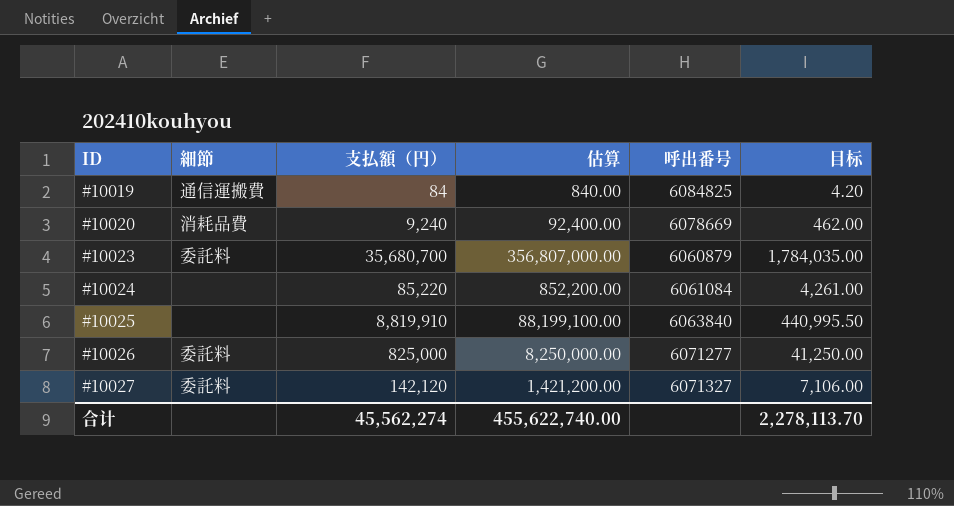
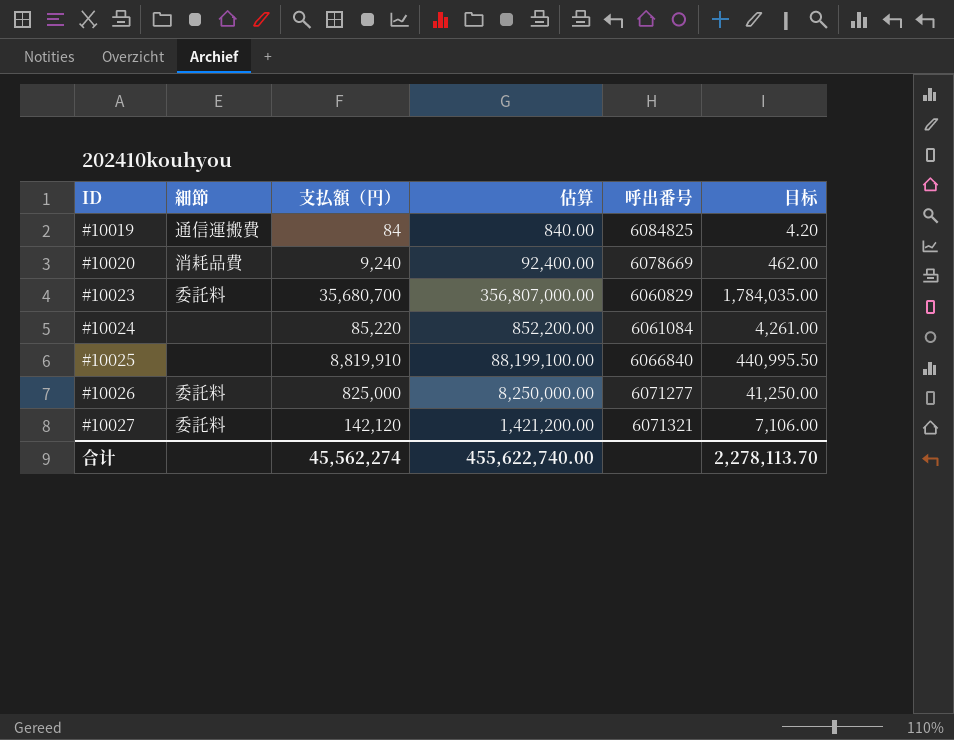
#10023 | 呼出番号: 6060879 -> 6060829
#10025 | 呼出番号: 6063840 -> 6066840
#10027 | 呼出番号: 6071327 -> 6071321

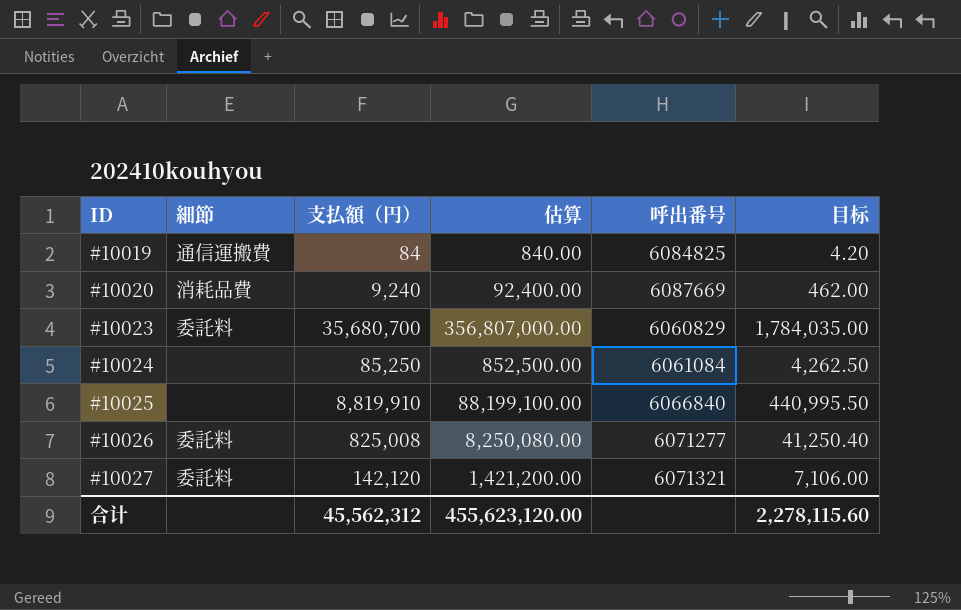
#10020 | 呼出番号: 6078669 -> 6087669
#10024 | 支払額（円）: 85,220 -> 85,250
#10024 | 估算: 852,200.00 -> 852,500.00
#10024 | 目标: 4,261.00 -> 4,262.50
#10026 | 支払額（円）: 825,000 -> 825,008
#10026 | 估算: 8,250,000.00 -> 8,250,080.00
#10026 | 目标: 41,250.00 -> 41,250.40
合计 | 支払額（円）: 45,562,274 -> 45,562,312
合计 | 估算: 455,622,740.00 -> 455,623,120.00
合计 | 目标: 2,278,113.70 -> 2,278,115.60

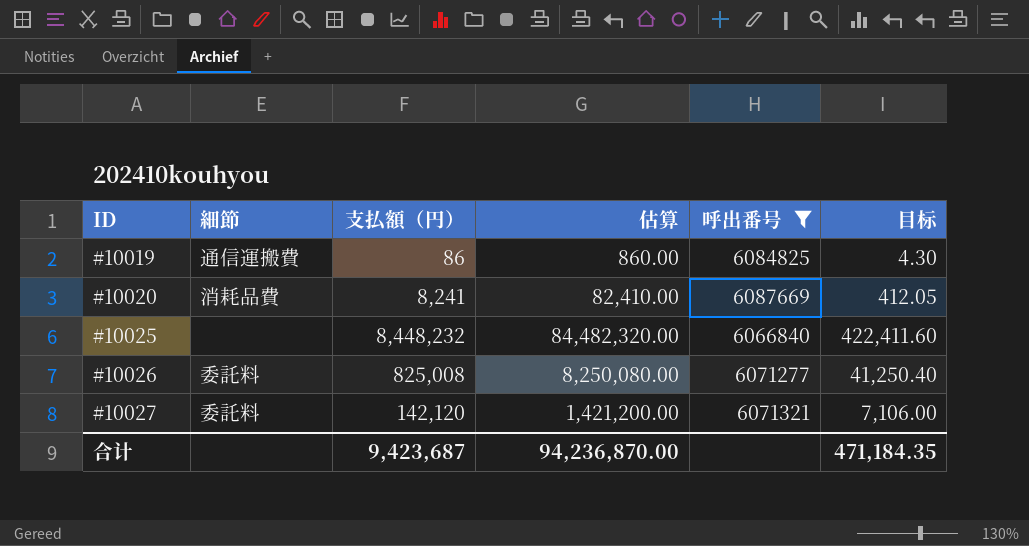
filter: none -> 呼出番号 >= 6066840
#10019 | 支払額（円）: 84 -> 86
#10019 | 估算: 840.00 -> 860.00
#10019 | 目标: 4.20 -> 4.30
#10020 | 支払額（円）: 9,240 -> 8,241
#10020 | 估算: 92,400.00 -> 82,410.00
#10020 | 目标: 462.00 -> 412.05
#10025 | 支払額（円）: 8,819,910 -> 8,448,232
#10025 | 估算: 88,199,100.00 -> 84,482,320.00
#10025 | 目标: 440,995.50 -> 422,411.60
合计 | 支払額（円）: 45,562,312 -> 9,423,687
合计 | 估算: 455,623,120.00 -> 94,236,870.00
合计 | 目标: 2,278,115.60 -> 471,184.35

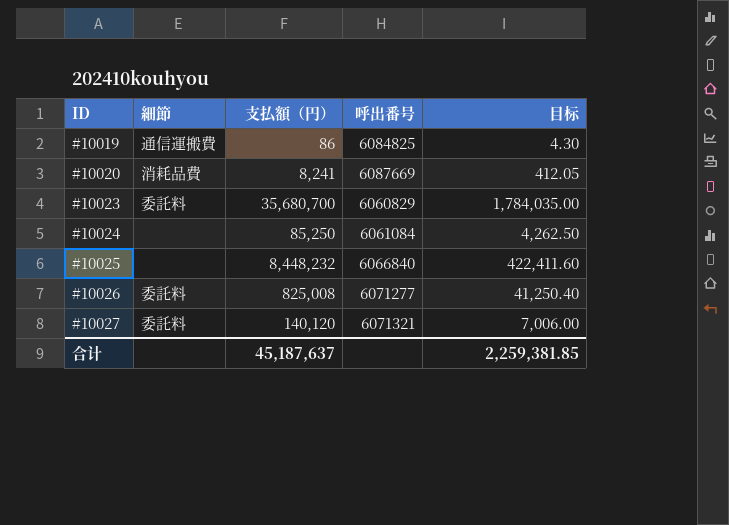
filter: 呼出番号 >= 6066840 -> none
column 估算 | formula: [支払額（円）] * 10 -> none
#10027 | 支払額（円）: 142,120 -> 140,120
#10027 | 目标: 7,106.00 -> 7,006.00
合计 | 支払額（円）: 9,423,687 -> 45,187,637
合计 | 目标: 471,184.35 -> 2,259,381.85

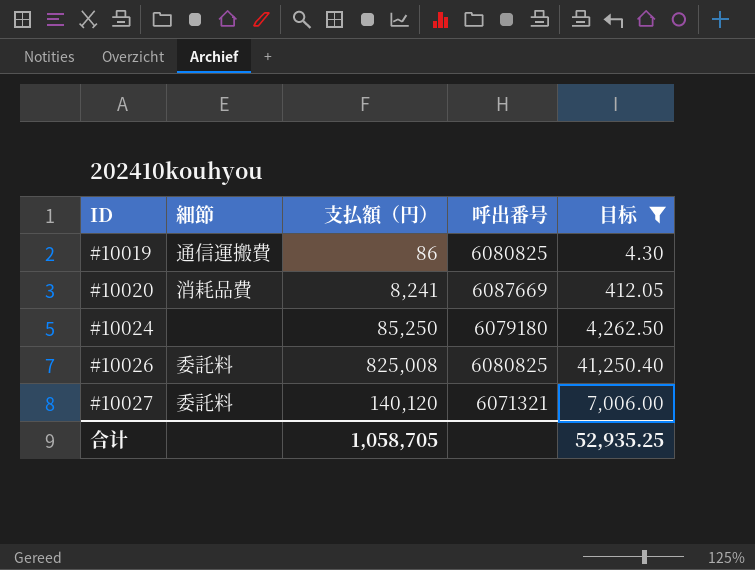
filter: none -> 目标 <= 41,250.40
#10019 | 呼出番号: 6084825 -> 6080825
#10024 | 呼出番号: 6061084 -> 6079180
#10026 | 呼出番号: 6071277 -> 6080825
合计 | 支払額（円）: 45,187,637 -> 1,058,705
合计 | 目标: 2,259,381.85 -> 52,935.25

